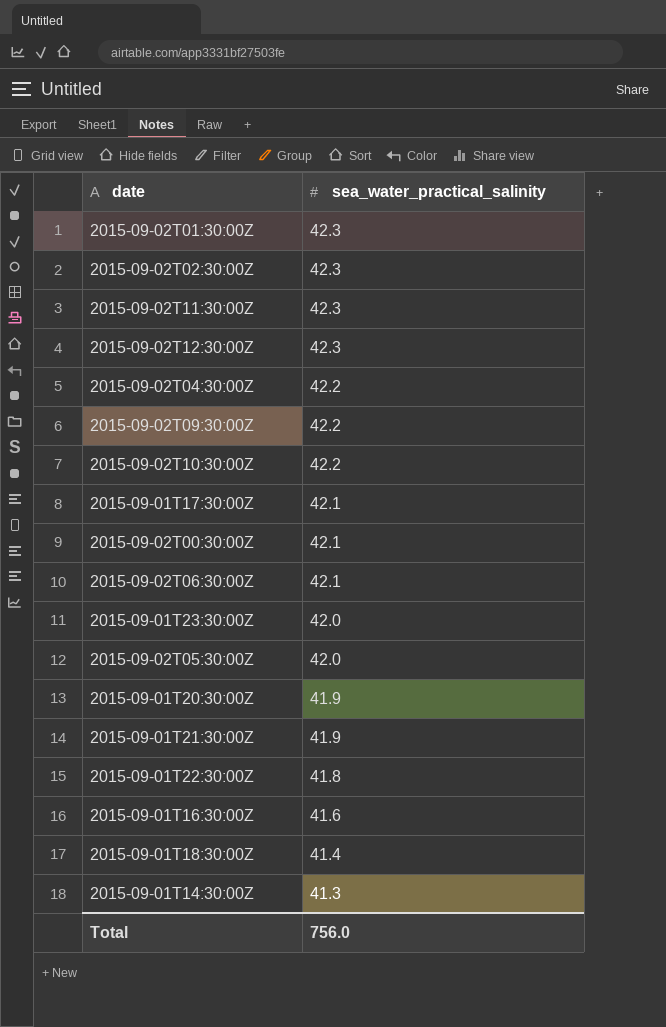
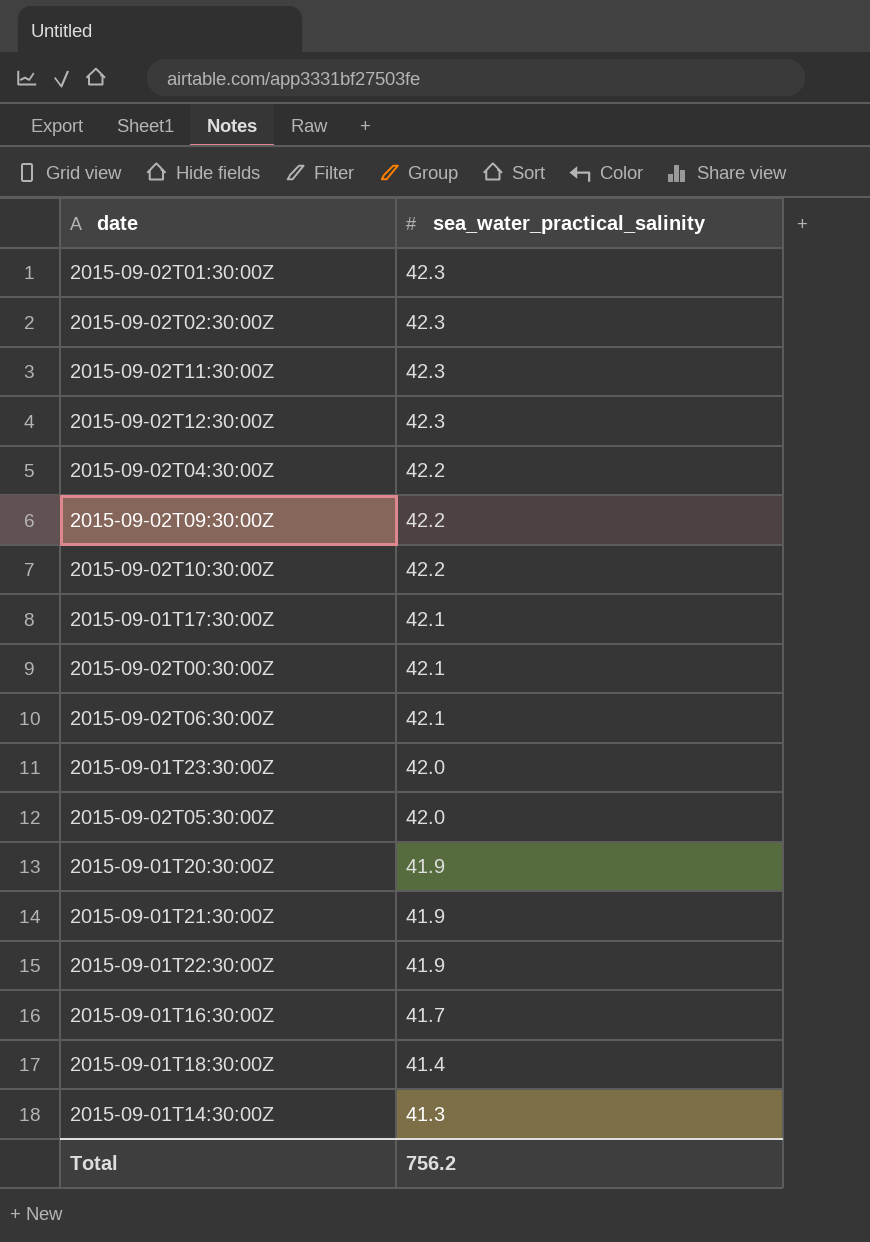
2015-09-01T22:30:00Z | sea_water_practical_salinity: 41.8 -> 41.9
2015-09-01T16:30:00Z | sea_water_practical_salinity: 41.6 -> 41.7
Total | sea_water_practical_salinity: 756.0 -> 756.2

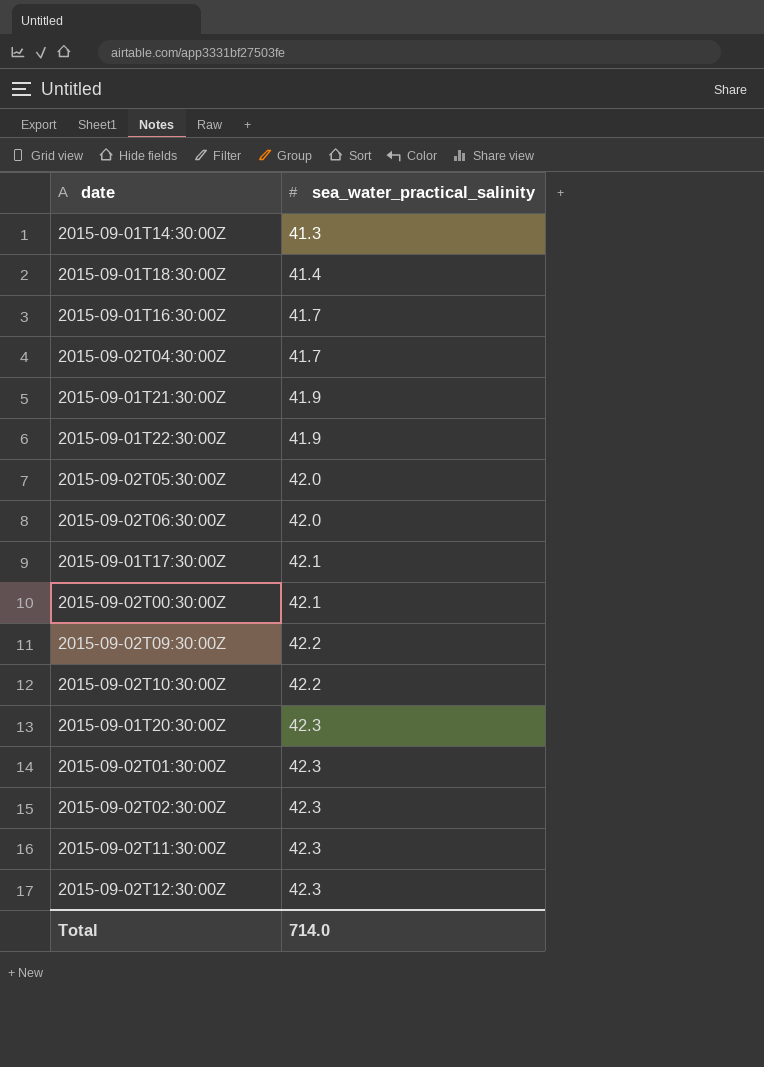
row order: sea_water_practical_salinity descending -> sea_water_practical_salinity ascending
row 2015-09-01T23:30:00Z: 42.0 -> none
2015-09-02T04:30:00Z | sea_water_practical_salinity: 42.2 -> 41.7
2015-09-02T06:30:00Z | sea_water_practical_salinity: 42.1 -> 42.0
2015-09-01T20:30:00Z | sea_water_practical_salinity: 41.9 -> 42.3
Total | sea_water_practical_salinity: 756.2 -> 714.0

